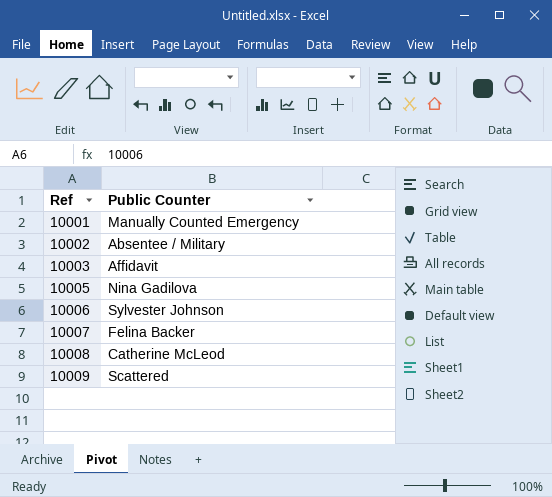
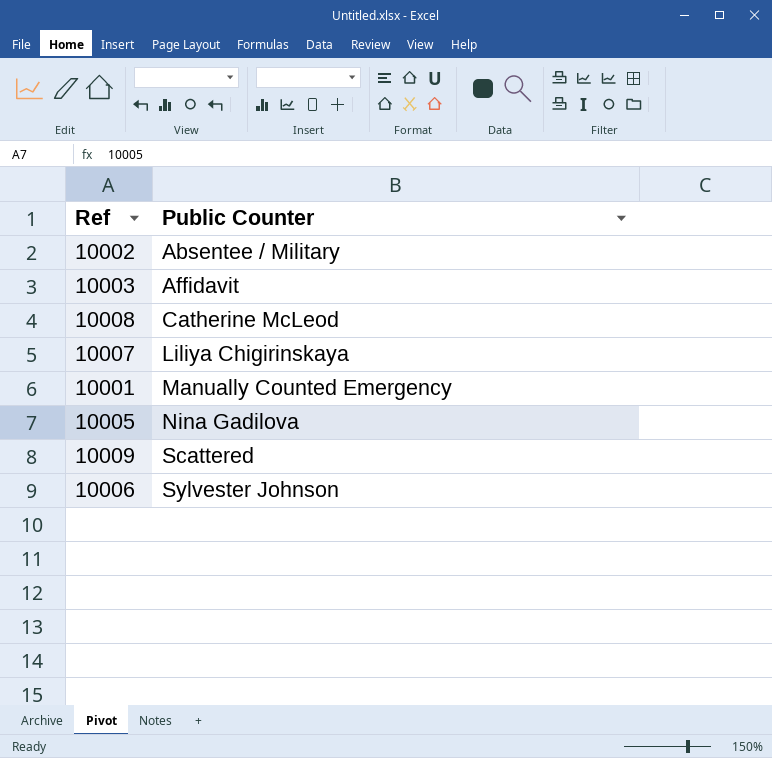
row order: Ref ascending -> Public Counter ascending
10007 | Public Counter: Felina Backer -> Liliya Chigirinskaya

